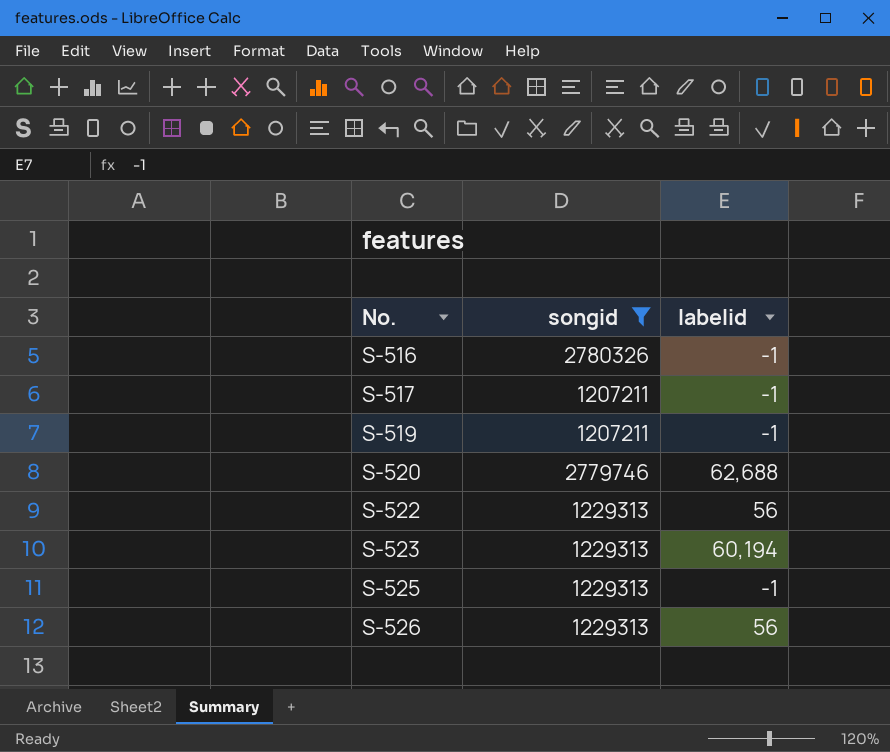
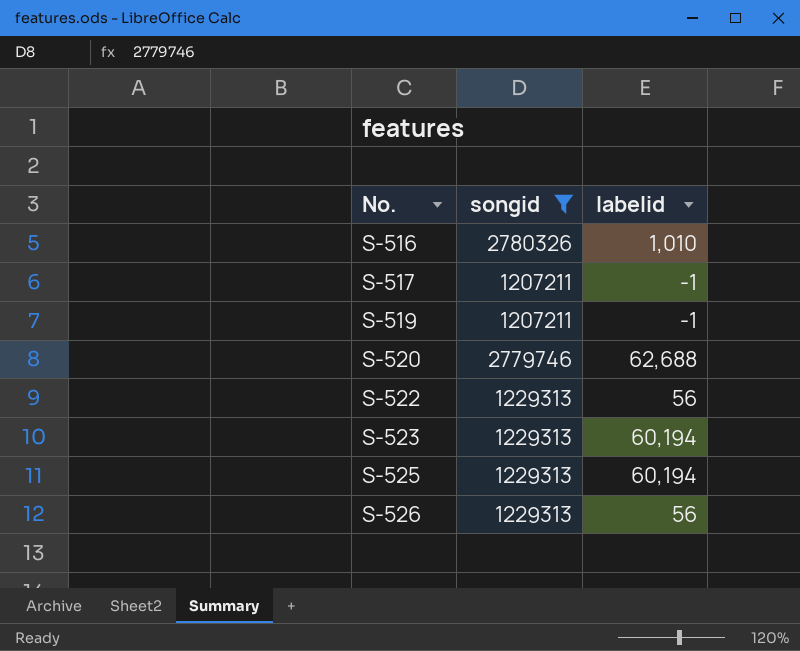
S-516 | labelid: -1 -> 1,010
S-525 | labelid: -1 -> 60,194

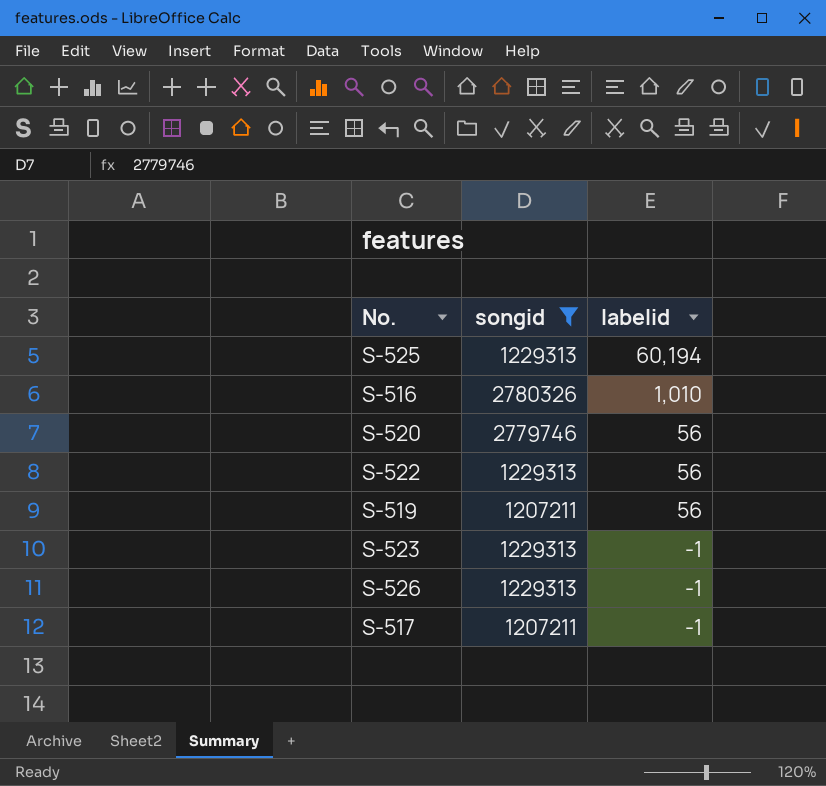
row order: No. ascending -> labelid descending
S-520 | labelid: 62,688 -> 56
S-519 | labelid: -1 -> 56
S-523 | labelid: 60,194 -> -1
S-526 | labelid: 56 -> -1

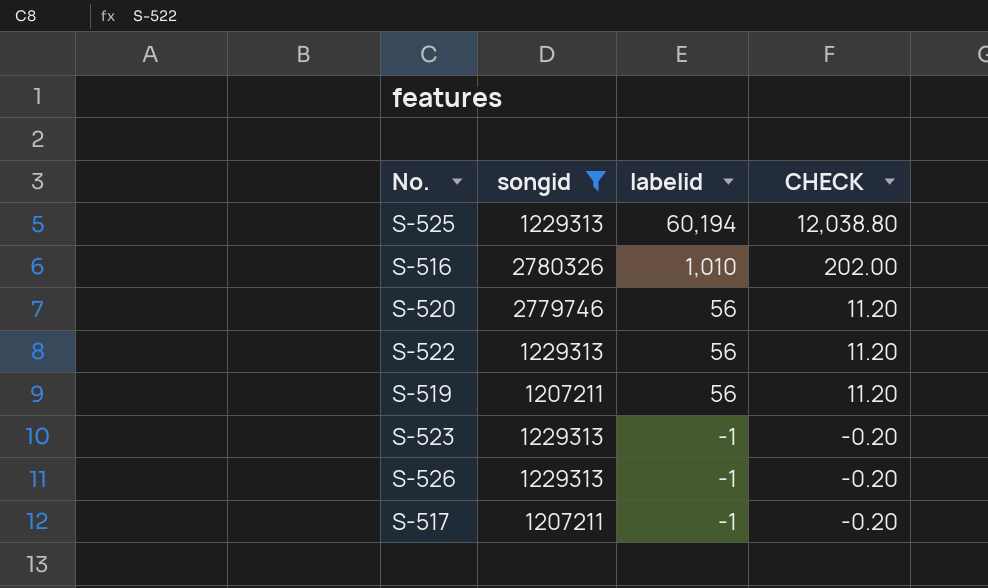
column CHECK | formula: none -> [labelid] * 0.2

